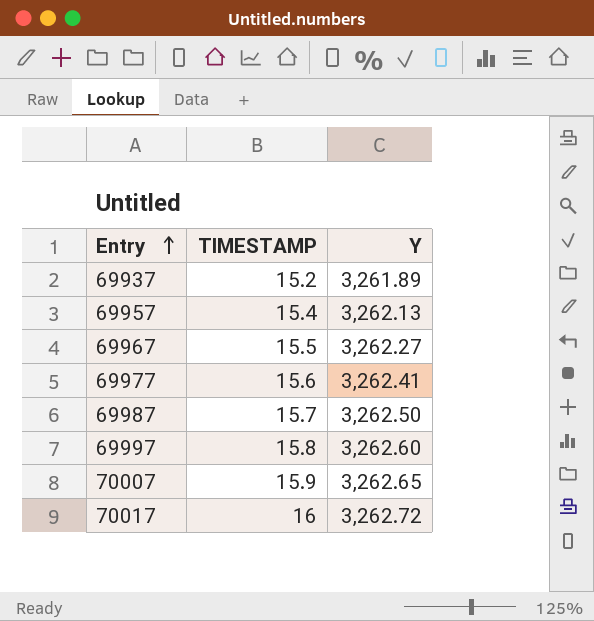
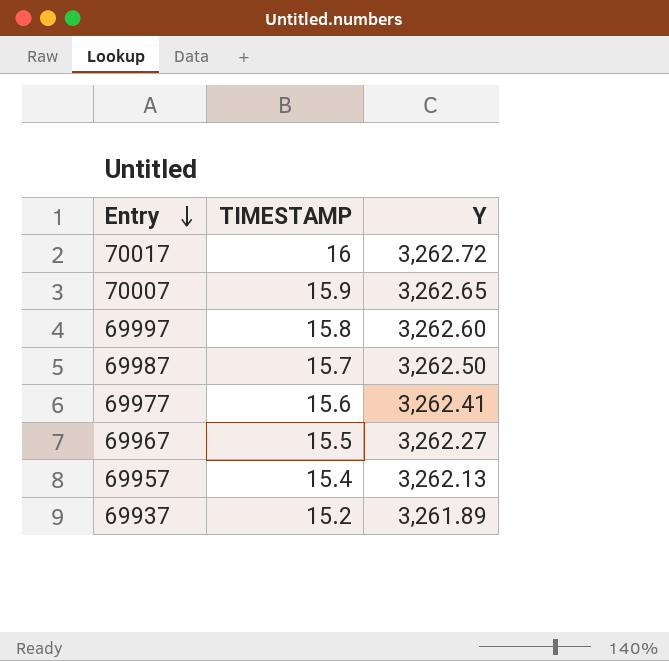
row order: Entry ascending -> Entry descending

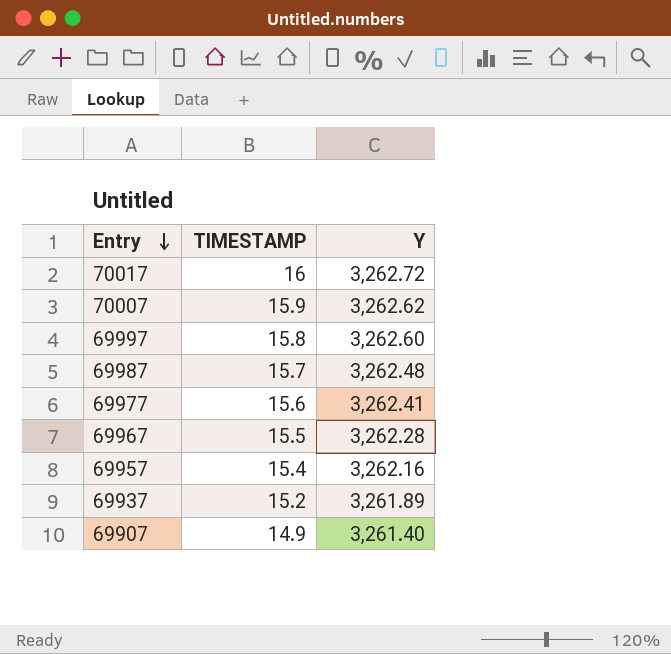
70007 | Y: 3,262.65 -> 3,262.62
69987 | Y: 3,262.50 -> 3,262.48
69967 | Y: 3,262.27 -> 3,262.28
69957 | Y: 3,262.13 -> 3,262.16
row 69907: none -> 14.9 | 3,261.40

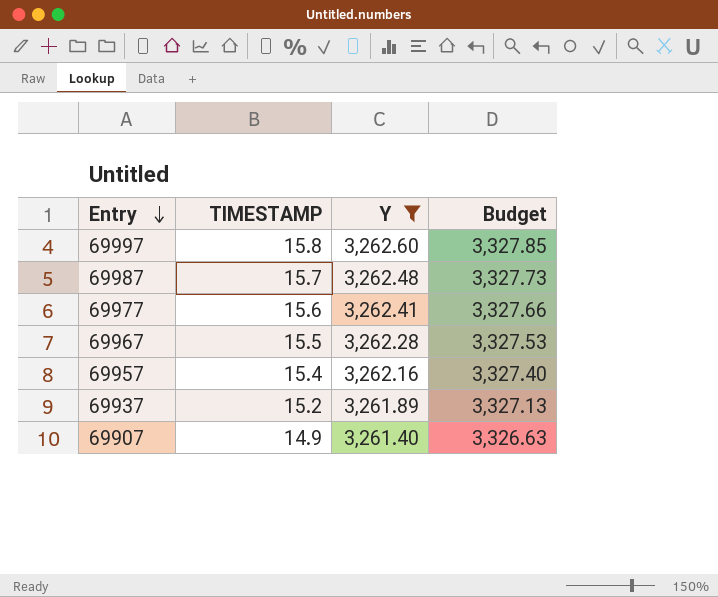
filter: none -> Y <= 3,262.60
column Budget | formula: none -> [Y] * 1.02

